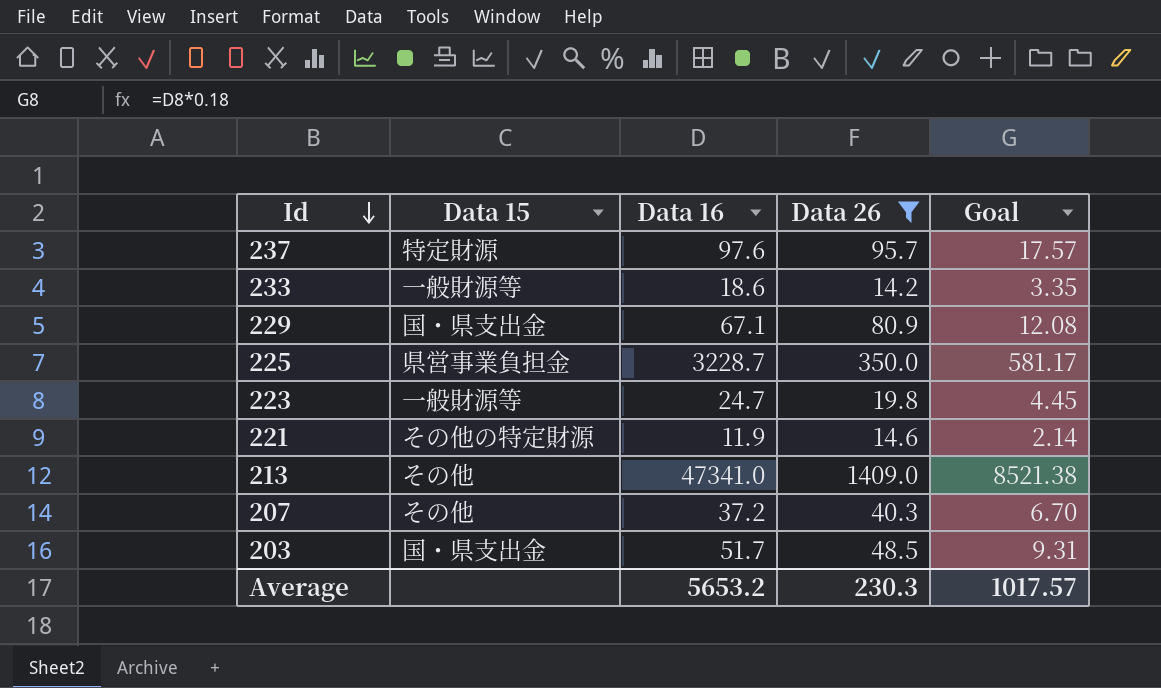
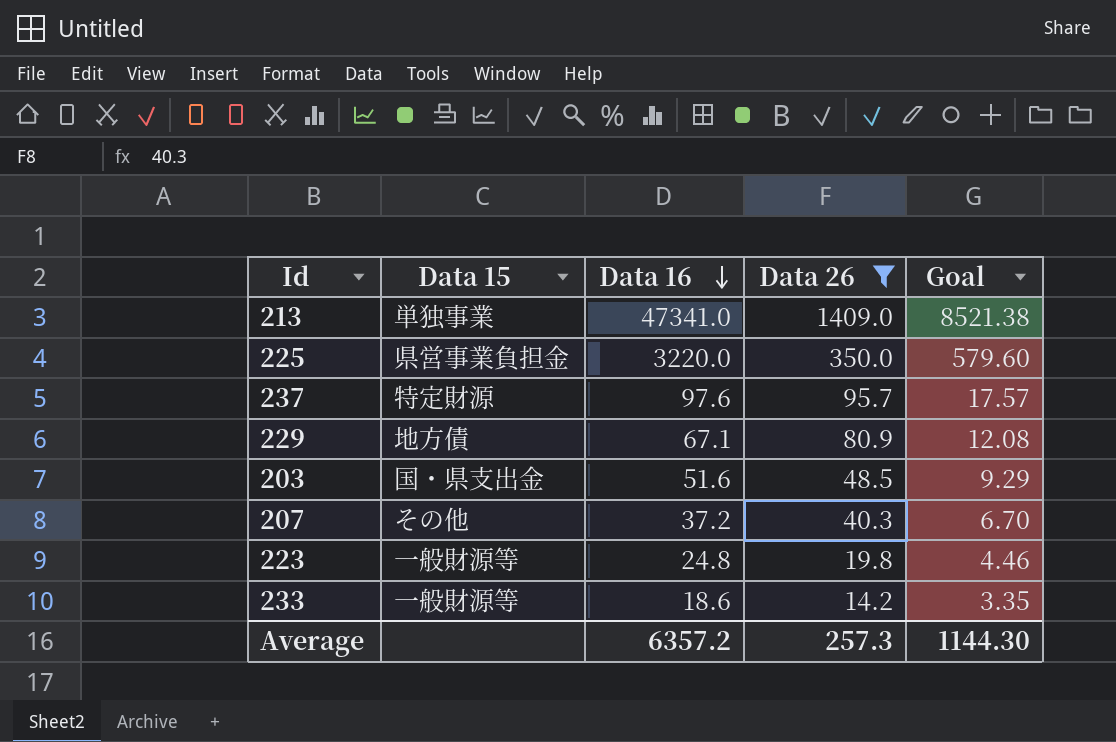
row order: Id descending -> Data 16 descending
row 221: その他の特定財源 | 11.9 | 14.6 | 2.14 -> none
213 | Data 15: その他 -> 単独事業
225 | Data 16: 3228.7 -> 3220.0
225 | Goal: 581.17 -> 579.60
229 | Data 15: 国・県支出金 -> 地方債
203 | Data 16: 51.7 -> 51.6
203 | Goal: 9.31 -> 9.29
223 | Data 16: 24.7 -> 24.8
223 | Goal: 4.45 -> 4.46
Average | Data 16: 5653.2 -> 6357.2
Average | Data 26: 230.3 -> 257.3
Average | Goal: 1017.57 -> 1144.30

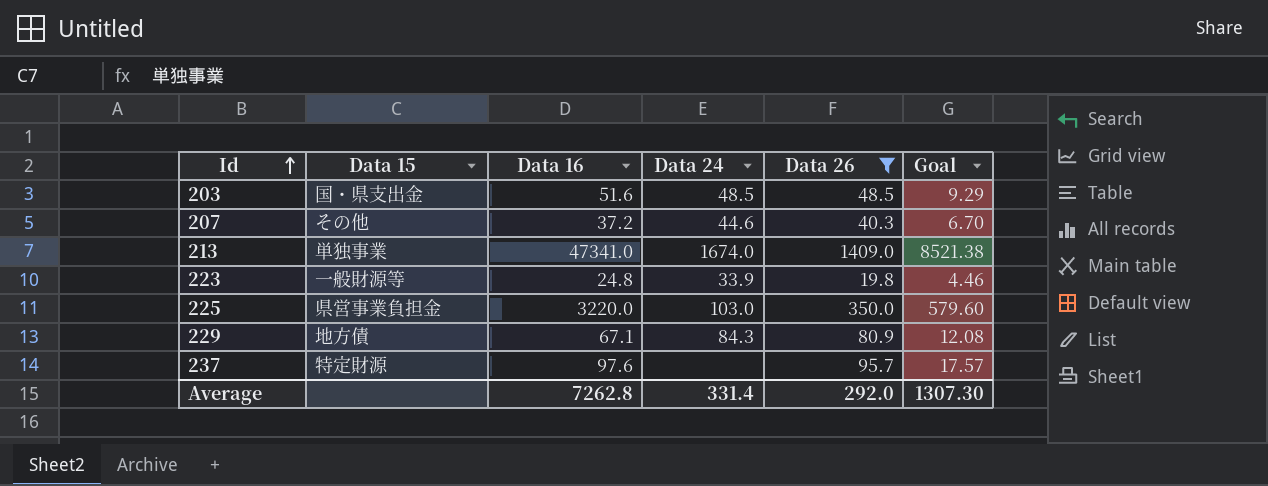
row order: Data 16 descending -> Id ascending
column Data 24 | position: none -> 4
row 233: 一般財源等 | 18.6 | 14.2 | 3.35 -> none
Average | Data 16: 6357.2 -> 7262.8
Average | Data 26: 257.3 -> 292.0
Average | Goal: 1144.30 -> 1307.30

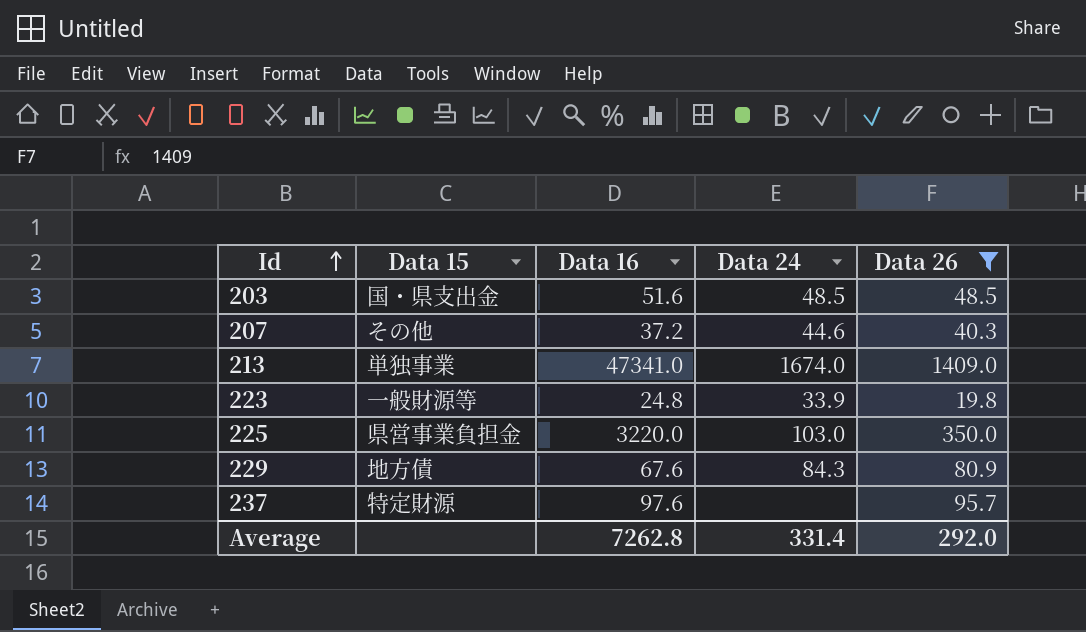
column Goal | formula: [Data 16] * 0.18 -> none
229 | Data 16: 67.1 -> 67.6

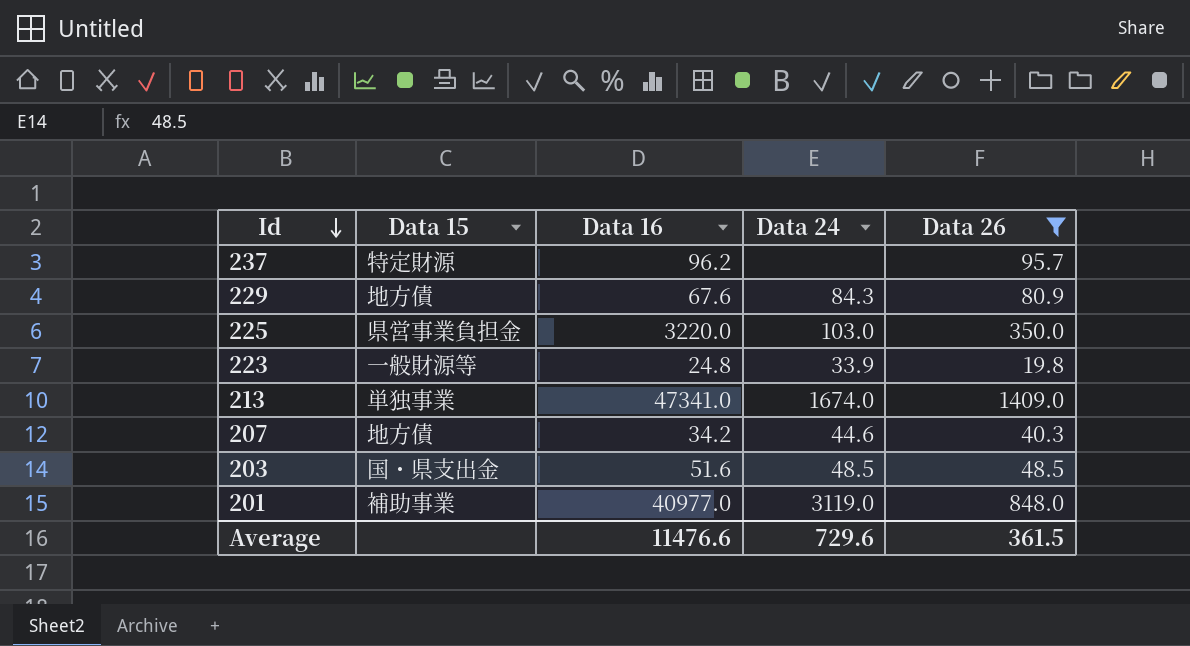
row order: Id ascending -> Id descending
237 | Data 16: 97.6 -> 96.2
207 | Data 15: その他 -> 地方債
207 | Data 16: 37.2 -> 34.2
row 201: none -> 補助事業 | 40977.0 | 3119.0 | 848.0
Average | Data 16: 7262.8 -> 11476.6
Average | Data 24: 331.4 -> 729.6
Average | Data 26: 292.0 -> 361.5

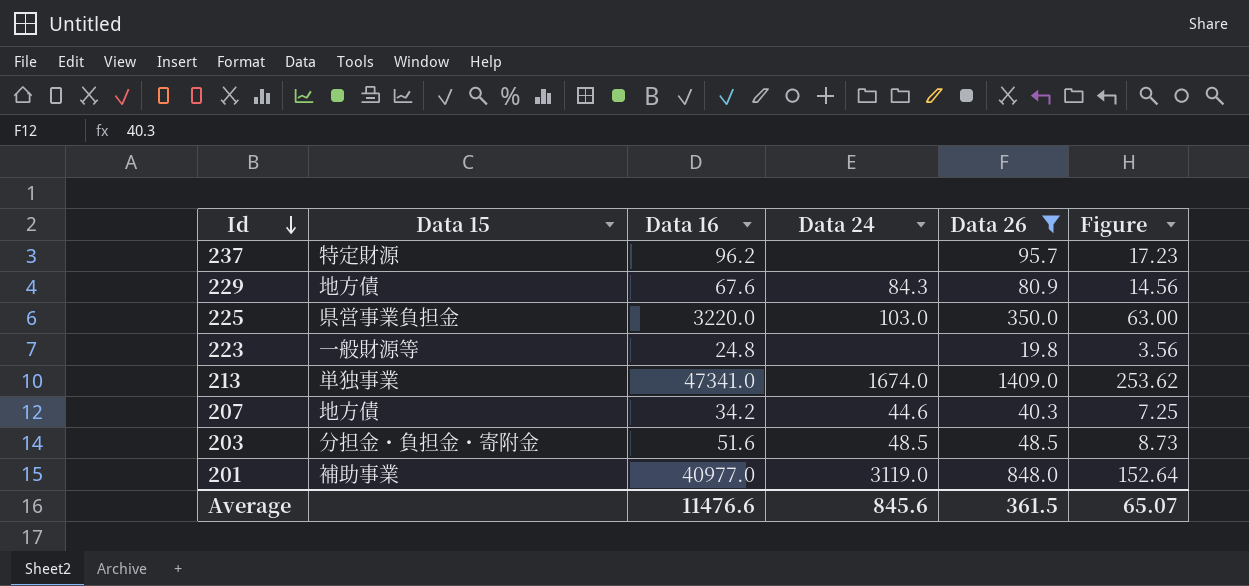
column Figure | formula: none -> [Data 26] * 0.18
223 | Data 24: 33.9 -> none
203 | Data 15: 国・県支出金 -> 分担金・負担金・寄附金
Average | Data 24: 729.6 -> 845.6

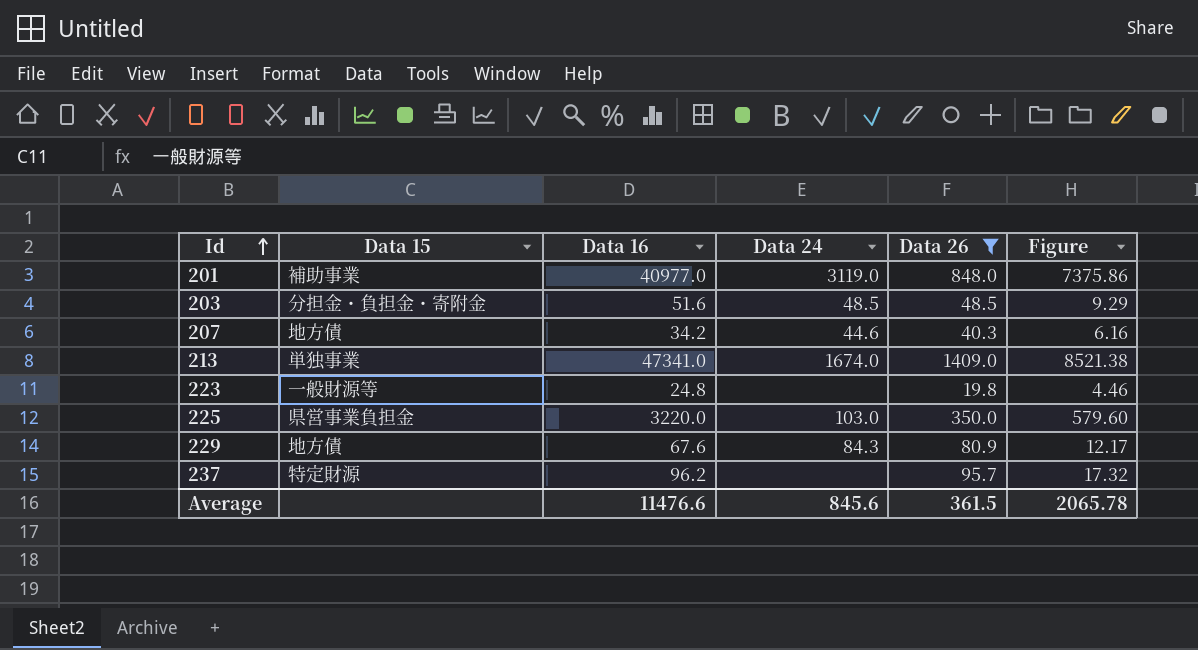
row order: Id descending -> Id ascending
column Figure | formula: [Data 26] * 0.18 -> [Data 16] * 0.18
Average | Figure: 65.07 -> 2065.78

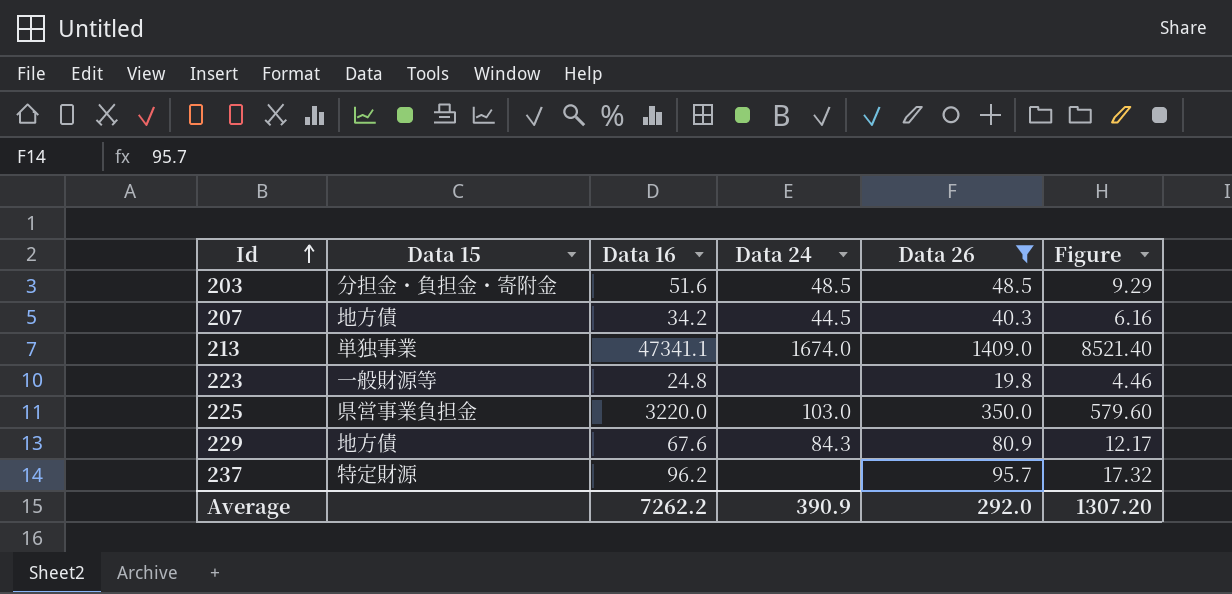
row 201: 補助事業 | 40977.0 | 3119.0 | 848.0 | 7375.86 -> none
207 | Data 24: 44.6 -> 44.5
213 | Data 16: 47341.0 -> 47341.1
213 | Figure: 8521.38 -> 8521.40
Average | Data 16: 11476.6 -> 7262.2
Average | Data 24: 845.6 -> 390.9
Average | Data 26: 361.5 -> 292.0
Average | Figure: 2065.78 -> 1307.20

